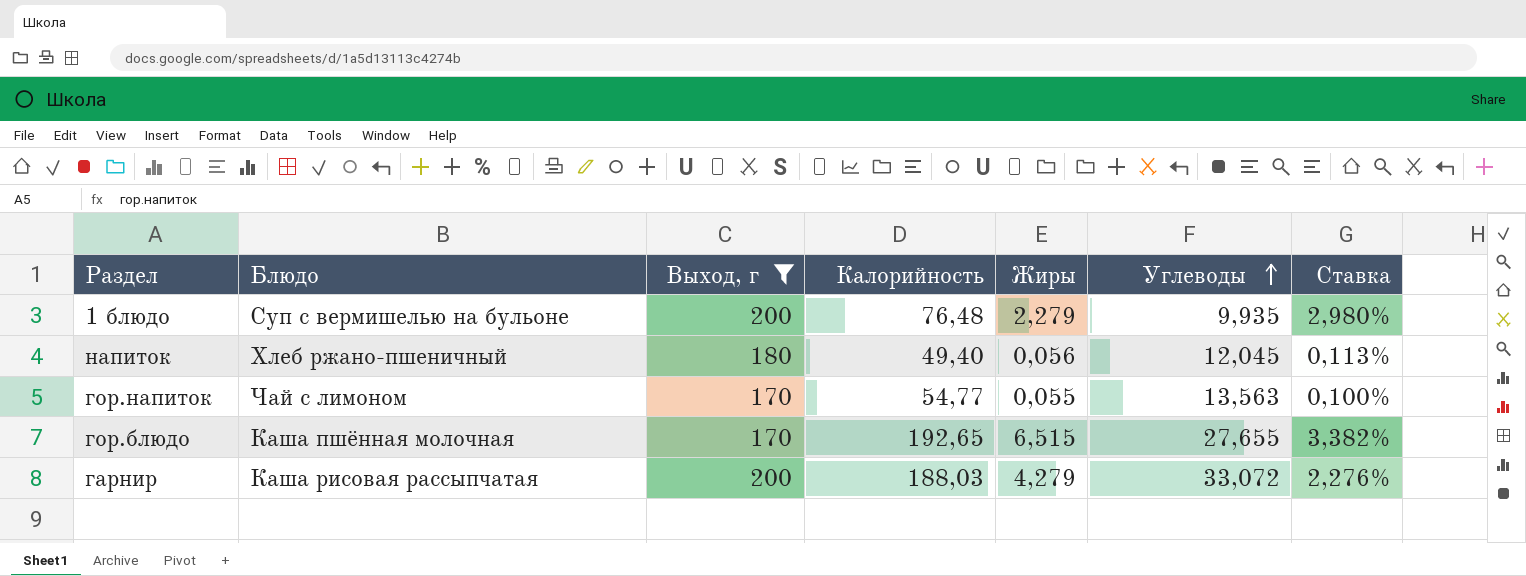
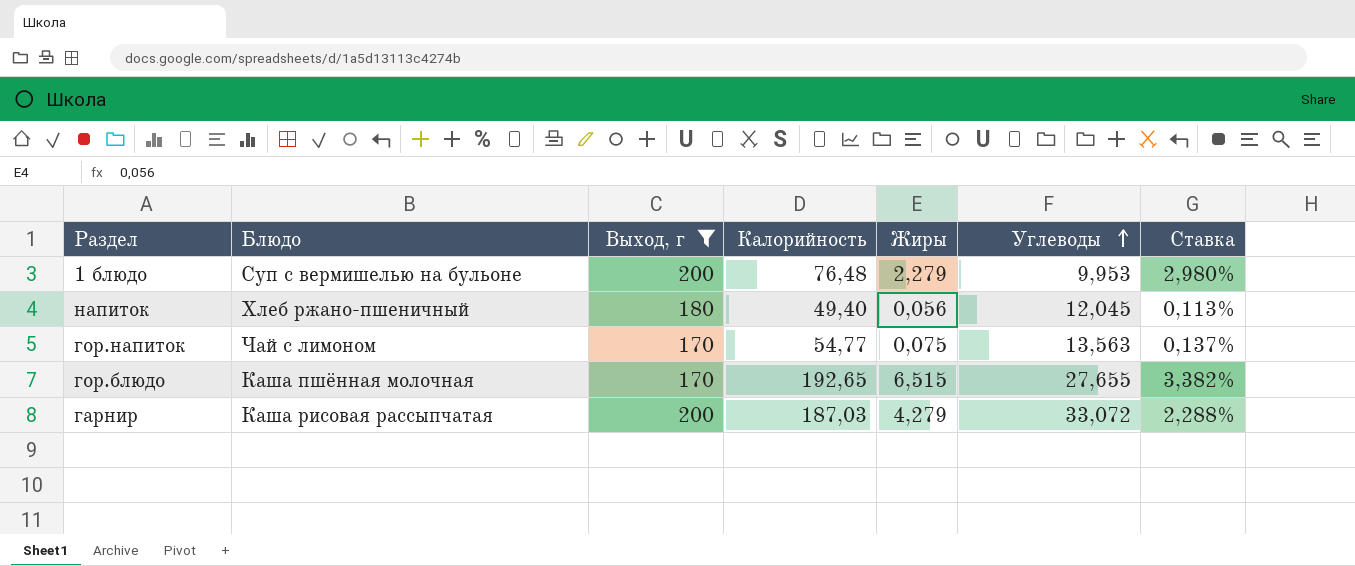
1 блюдо | Углеводы: 9,935 -> 9,953
гор.напиток | Жиры: 0,055 -> 0,075
гор.напиток | Ставка: 0,100% -> 0,137%
гарнир | Калорийность: 188,03 -> 187,03
гарнир | Ставка: 2,276% -> 2,288%

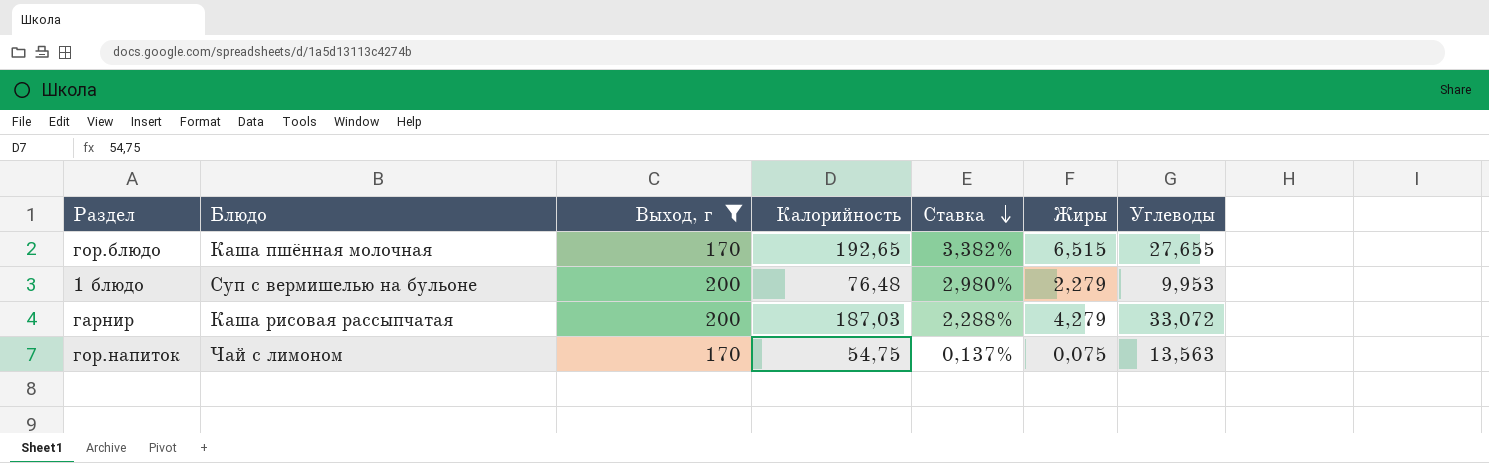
row order: Углеводы ascending -> Ставка descending
column Ставка | position: 7 -> 5
row напиток: Хлеб ржано-пшеничный | 180 | 49,40 | 0,056 | 12,045 | 0,113% -> none
гор.напиток | Калорийность: 54,77 -> 54,75

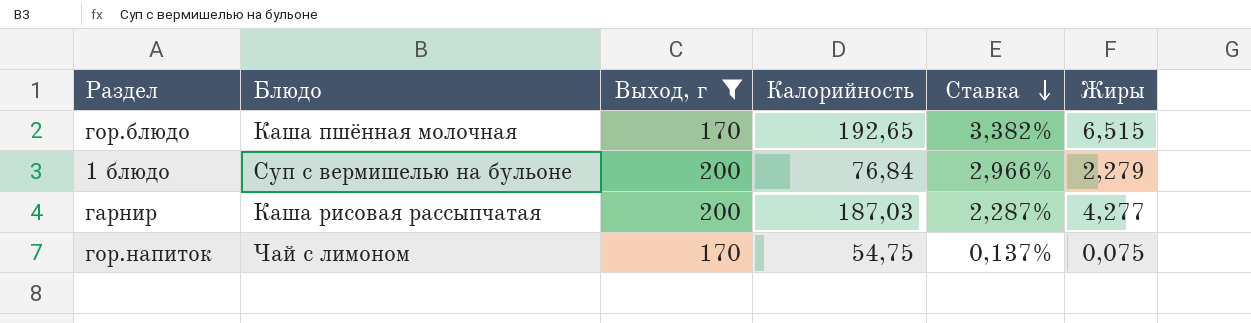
column Углеводы | position: 7 -> none
1 блюдо | Калорийность: 76,48 -> 76,84
1 блюдо | Ставка: 2,980% -> 2,966%
гарнир | Ставка: 2,288% -> 2,287%
гарнир | Жиры: 4,279 -> 4,277

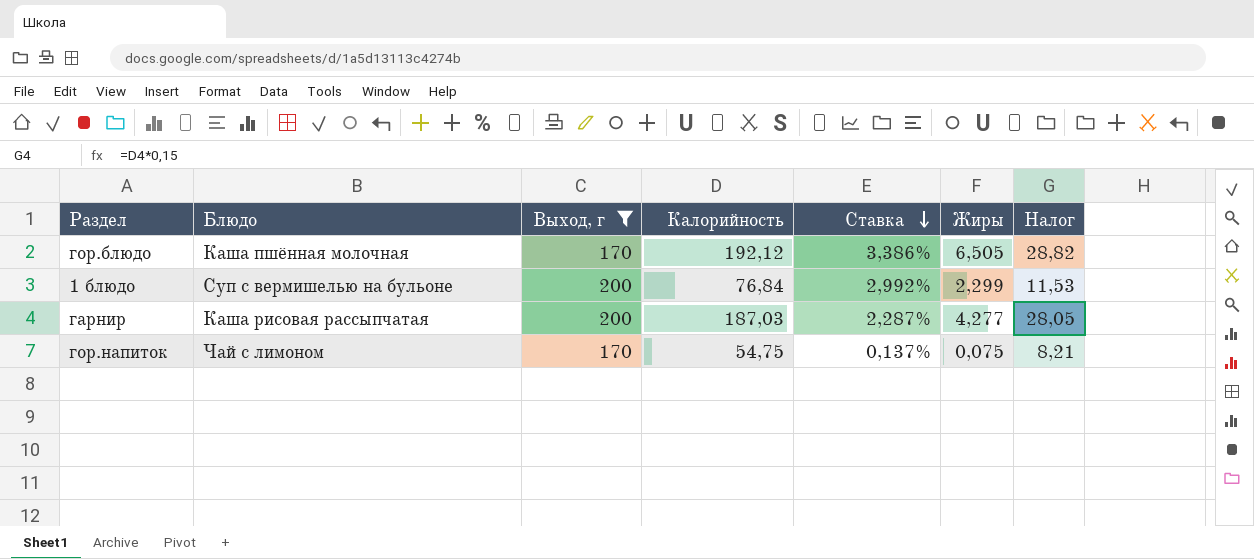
column Налог | formula: none -> [Калорийность] * 0,15
гор.блюдо | Калорийность: 192,65 -> 192,12
гор.блюдо | Ставка: 3,382% -> 3,386%
гор.блюдо | Жиры: 6,515 -> 6,505
1 блюдо | Ставка: 2,966% -> 2,992%
1 блюдо | Жиры: 2,279 -> 2,299

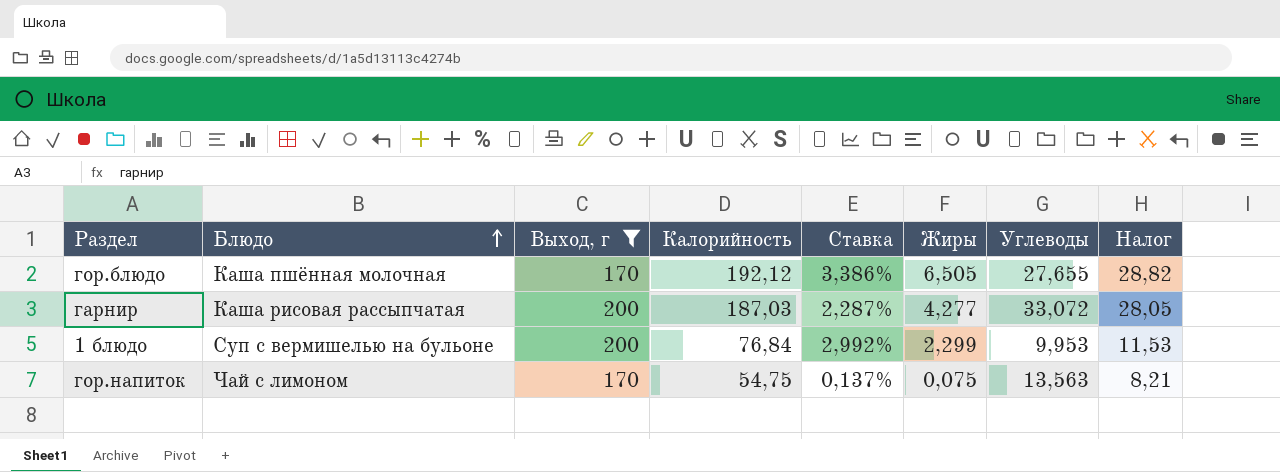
row order: Ставка descending -> Блюдо ascending
column Углеводы | position: none -> 7

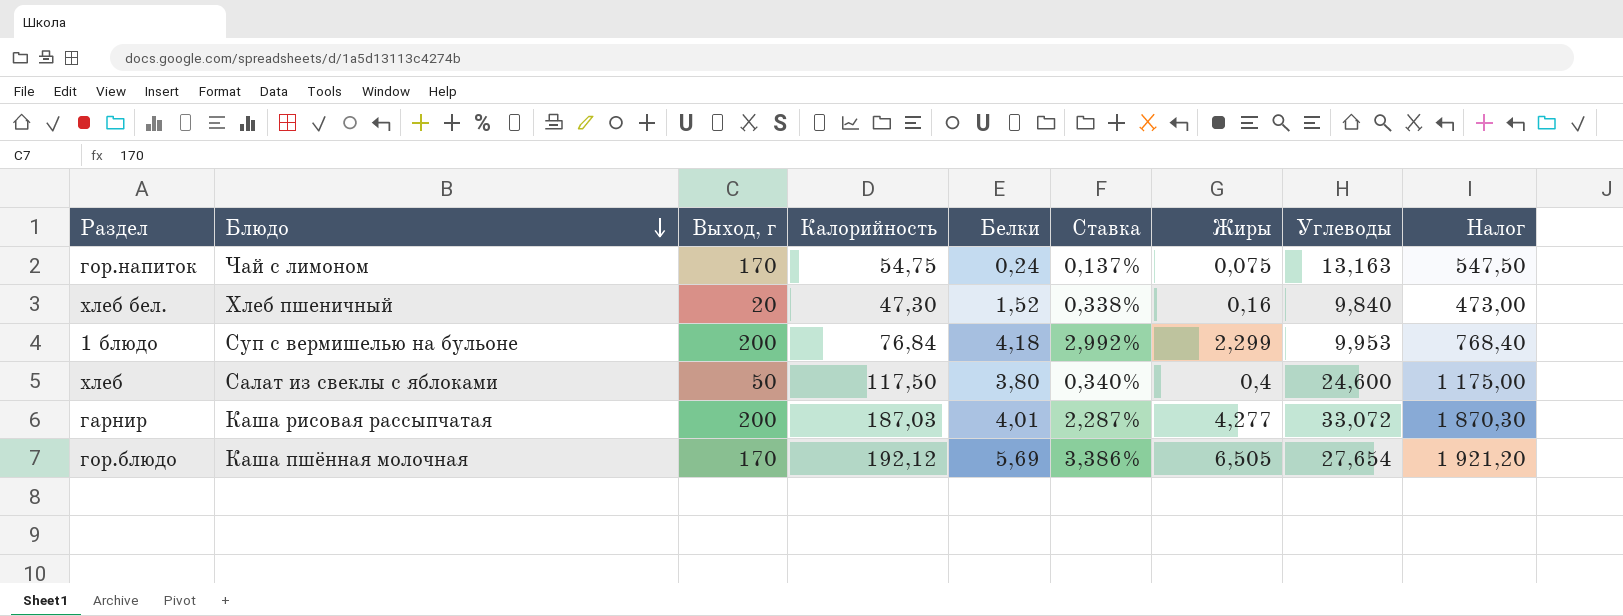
filter: Выход, г >= 170 -> none
row order: Блюдо ascending -> Блюдо descending
column Белки | position: none -> 5
column Налог | formula: [Калорийность] * 0,15 -> [Калорийность] * 10
гор.напиток | Углеводы: 13,563 -> 13,163
гор.блюдо | Углеводы: 27,655 -> 27,654

